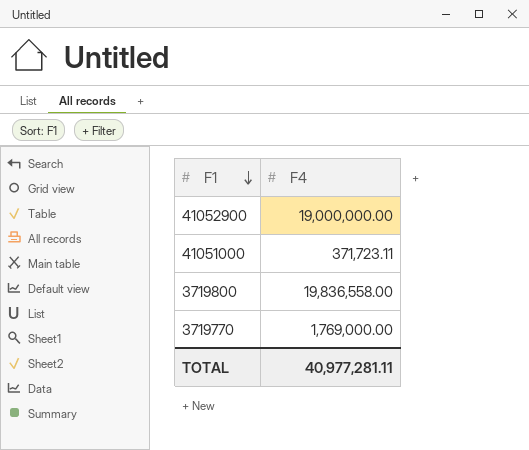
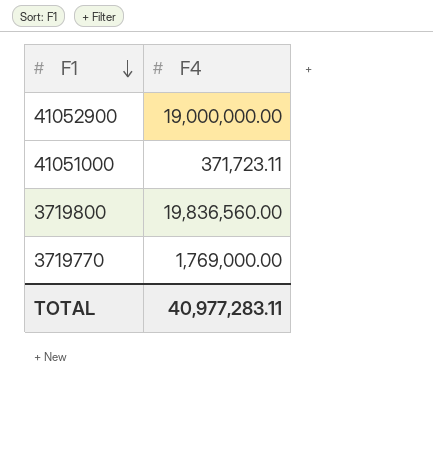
3719800 | F4: 19,836,558.00 -> 19,836,560.00
TOTAL | F4: 40,977,281.11 -> 40,977,283.11

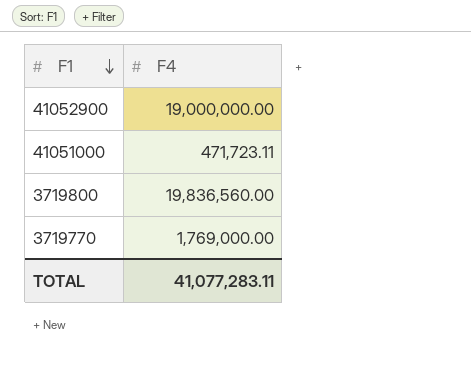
41051000 | F4: 371,723.11 -> 471,723.11
TOTAL | F4: 40,977,283.11 -> 41,077,283.11

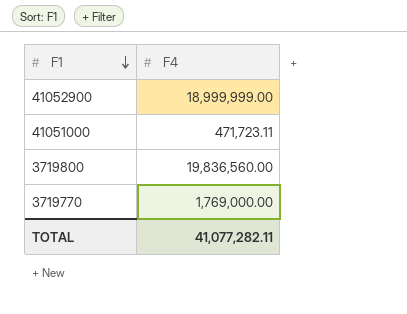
41052900 | F4: 19,000,000.00 -> 18,999,999.00
TOTAL | F4: 41,077,283.11 -> 41,077,282.11

